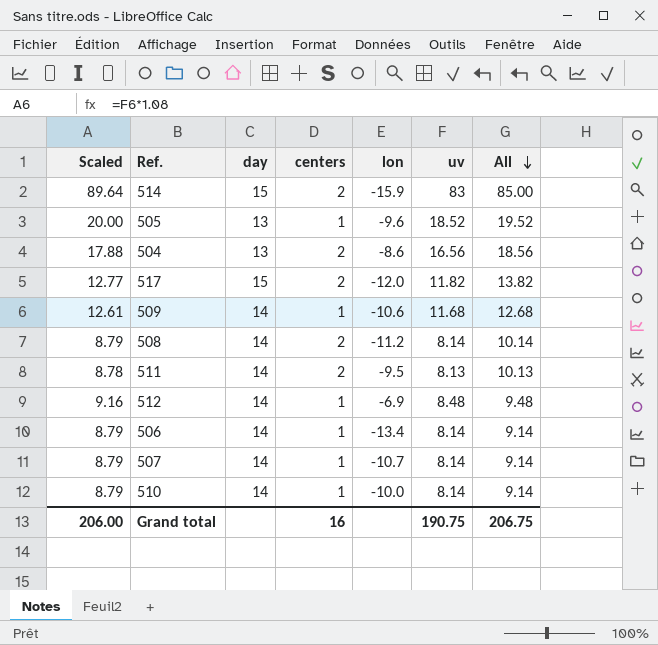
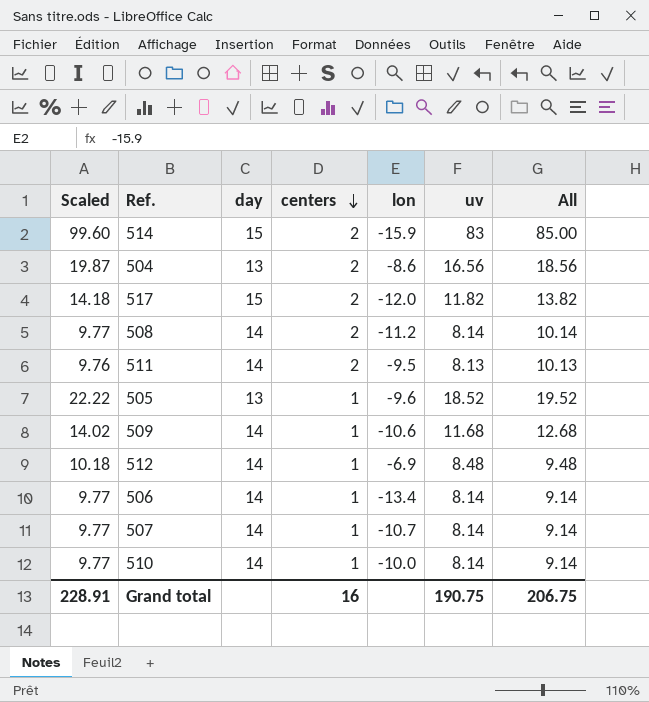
row order: All descending -> centers descending
column Scaled | formula: [uv] * 1.08 -> [uv] * 1.2
Grand total | Scaled: 206.00 -> 228.91

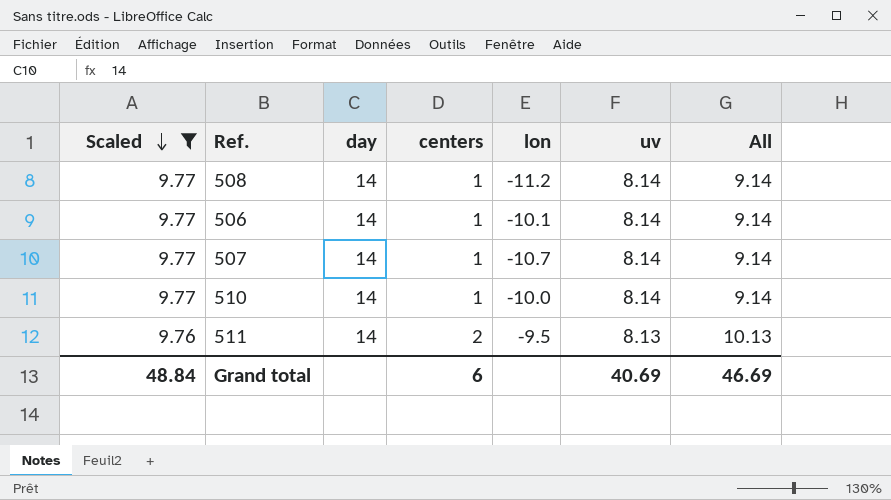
filter: none -> Scaled <= 9.77
row order: centers descending -> Scaled descending
508 | centers: 2 -> 1
508 | All: 10.14 -> 9.14
506 | lon: -13.4 -> -10.1
Grand total | Scaled: 228.91 -> 48.84
Grand total | centers: 16 -> 6
Grand total | uv: 190.75 -> 40.69
Grand total | All: 206.75 -> 46.69

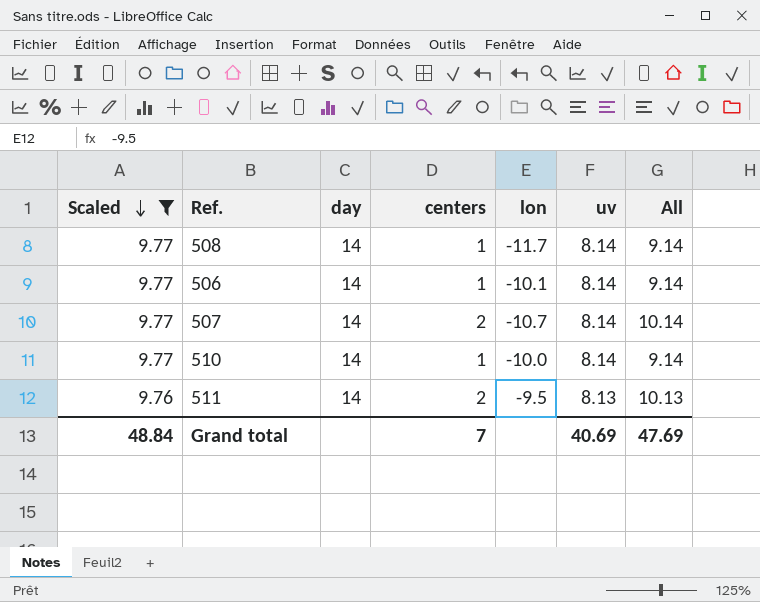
508 | lon: -11.2 -> -11.7
507 | centers: 1 -> 2
507 | All: 9.14 -> 10.14
Grand total | centers: 6 -> 7
Grand total | All: 46.69 -> 47.69

